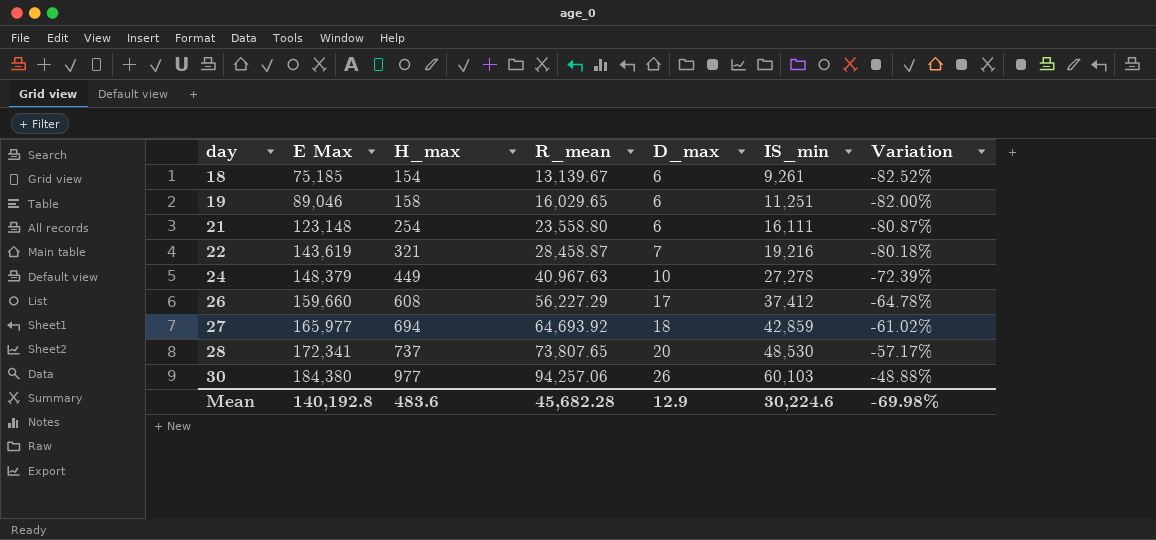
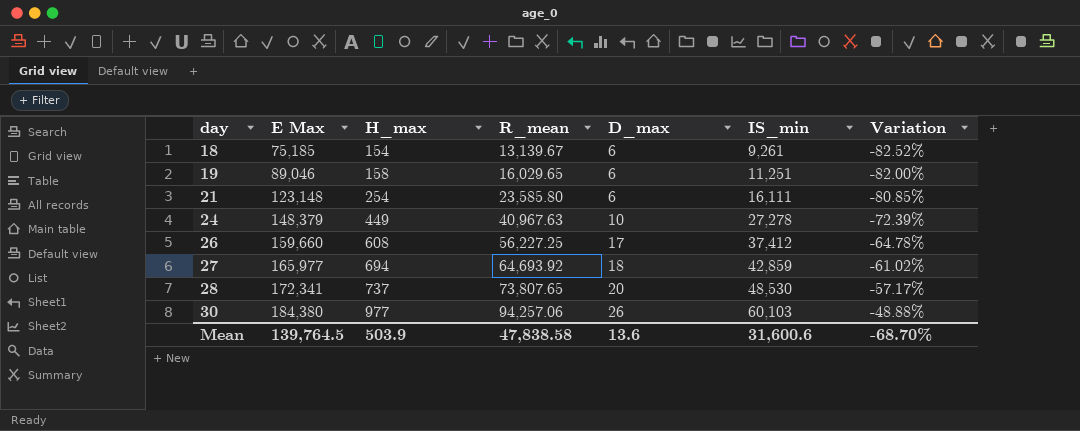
row 22: 143,619 | 321 | 28,458.87 | 7 | 19,216 | -80.18% -> none
21 | R_mean: 23,558.80 -> 23,585.80
21 | Variation: -80.87% -> -80.85%
26 | R_mean: 56,227.29 -> 56,227.25
Mean | E Max: 140,192.8 -> 139,764.5
Mean | H_max: 483.6 -> 503.9
Mean | R_mean: 45,682.28 -> 47,838.58
Mean | D_max: 12.9 -> 13.6
Mean | IS_min: 30,224.6 -> 31,600.6
Mean | Variation: -69.98% -> -68.70%

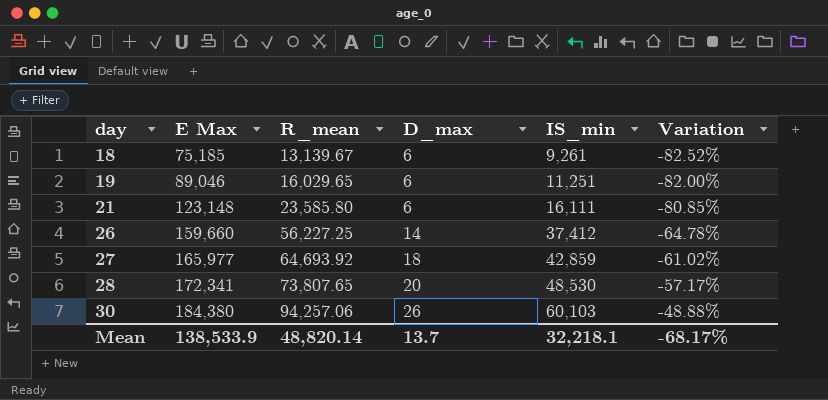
column H_max | position: 3 -> none
row 24: 148,379 | 449 | 40,967.63 | 10 | 27,278 | -72.39% -> none
26 | D_max: 17 -> 14
Mean | E Max: 139,764.5 -> 138,533.9
Mean | R_mean: 47,838.58 -> 48,820.14
Mean | D_max: 13.6 -> 13.7
Mean | IS_min: 31,600.6 -> 32,218.1
Mean | Variation: -68.70% -> -68.17%

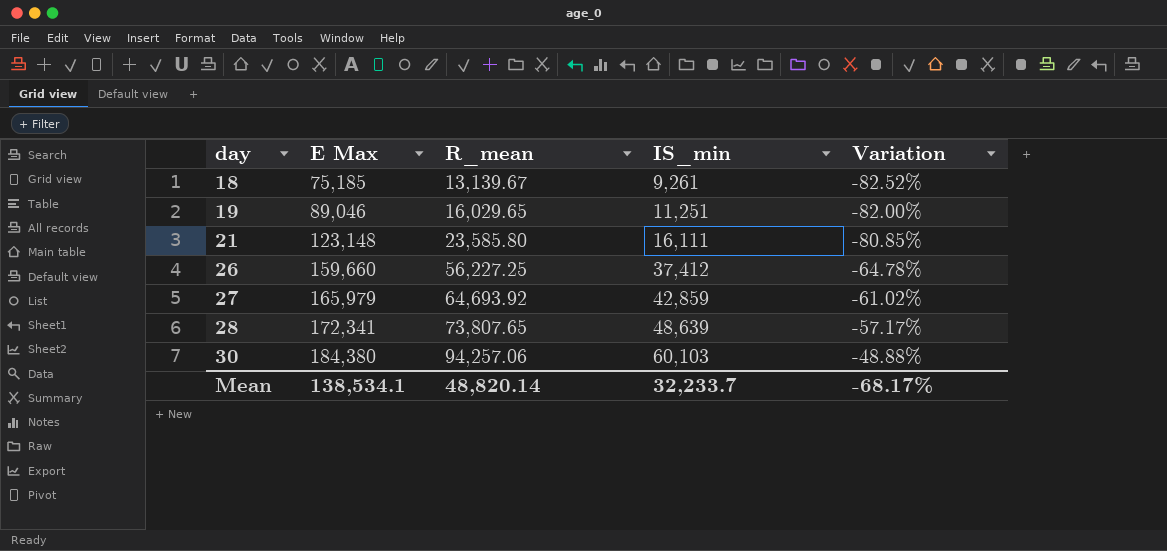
column D_max | position: 4 -> none
27 | E Max: 165,977 -> 165,979
28 | IS_min: 48,530 -> 48,639
Mean | E Max: 138,533.9 -> 138,534.1
Mean | IS_min: 32,218.1 -> 32,233.7

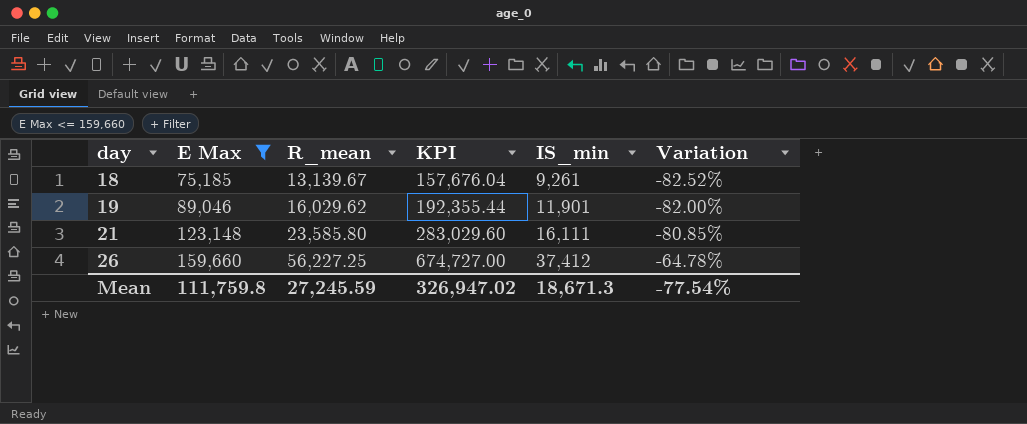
filter: none -> E Max <= 159,660
column KPI | formula: none -> [R_mean] * 12
19 | R_mean: 16,029.65 -> 16,029.62
19 | IS_min: 11,251 -> 11,901
Mean | E Max: 138,534.1 -> 111,759.8
Mean | R_mean: 48,820.14 -> 27,245.59
Mean | IS_min: 32,233.7 -> 18,671.3
Mean | Variation: -68.17% -> -77.54%

